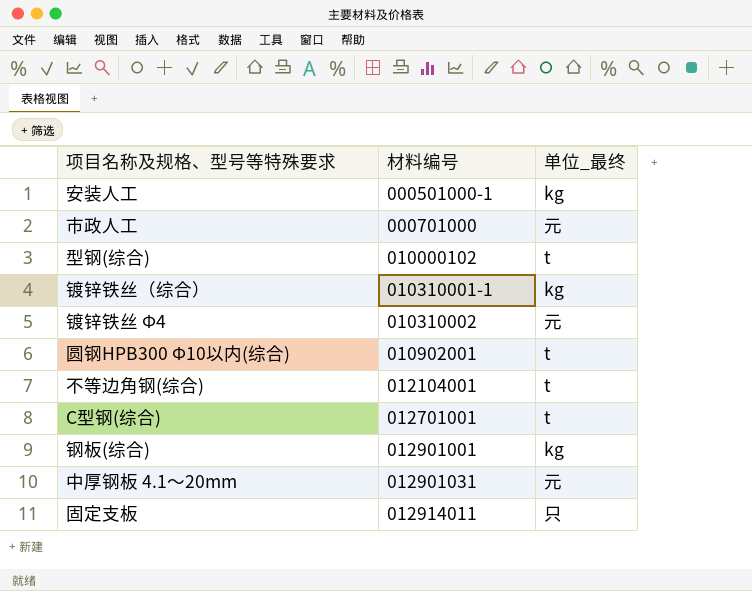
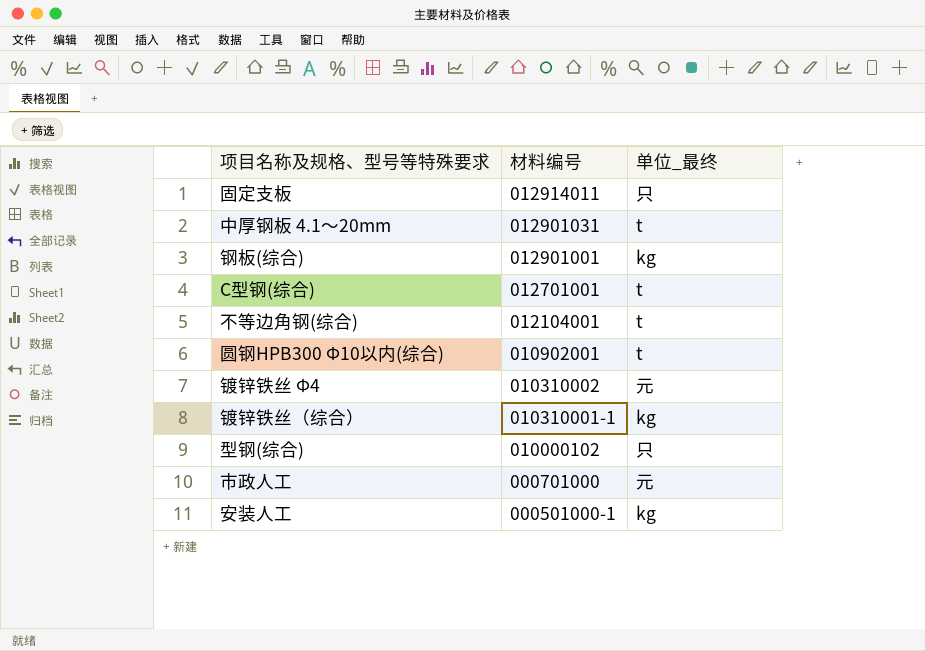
row order: 材料编号 ascending -> 材料编号 descending
中厚钢板 4.1～20mm | 单位_最终: 元 -> t
型钢(综合) | 单位_最终: t -> 只

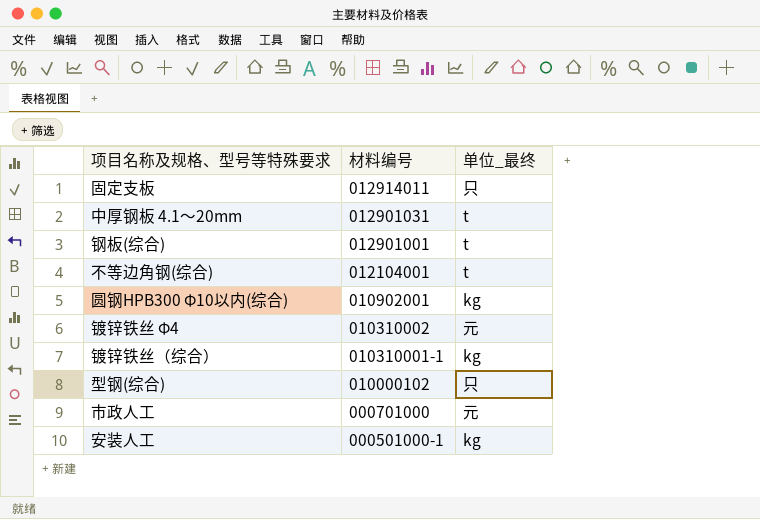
row C型钢(综合): 012701001 | t -> none
钢板(综合) | 单位_最终: kg -> t
圆钢HPB300 Φ10以内(综合) | 单位_最终: t -> kg

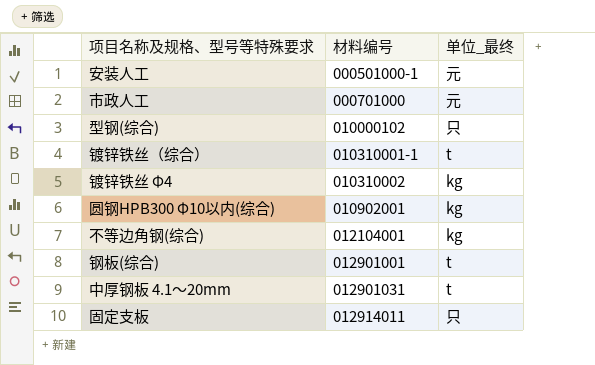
row order: 材料编号 descending -> 材料编号 ascending
安装人工 | 单位_最终: kg -> 元
镀锌铁丝（综合） | 单位_最终: kg -> t
镀锌铁丝 Φ4 | 单位_最终: 元 -> kg
不等边角钢(综合) | 单位_最终: t -> kg

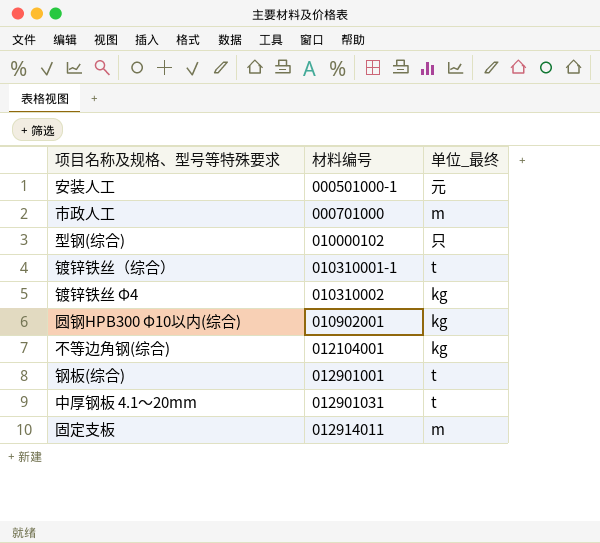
市政人工 | 单位_最终: 元 -> m
固定支板 | 单位_最终: 只 -> m

